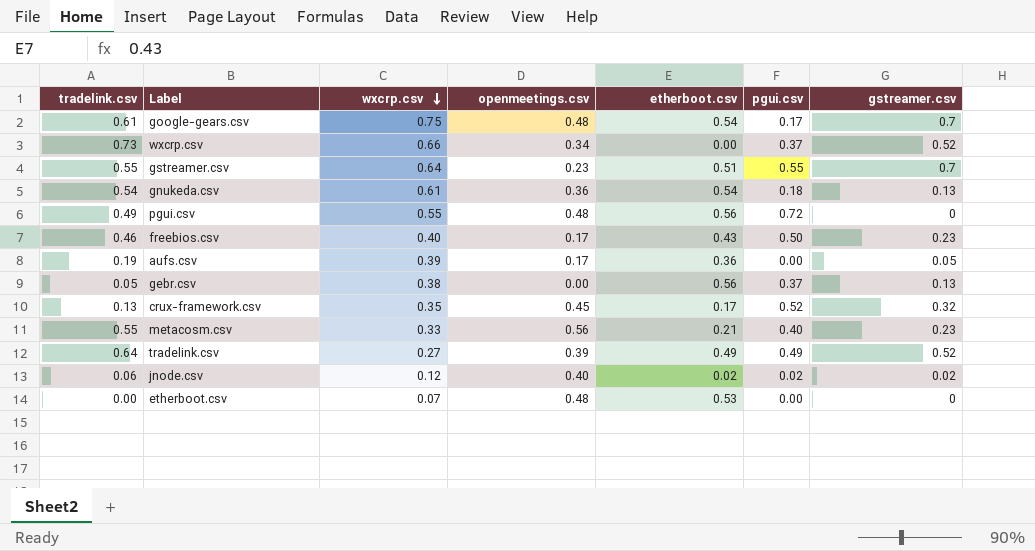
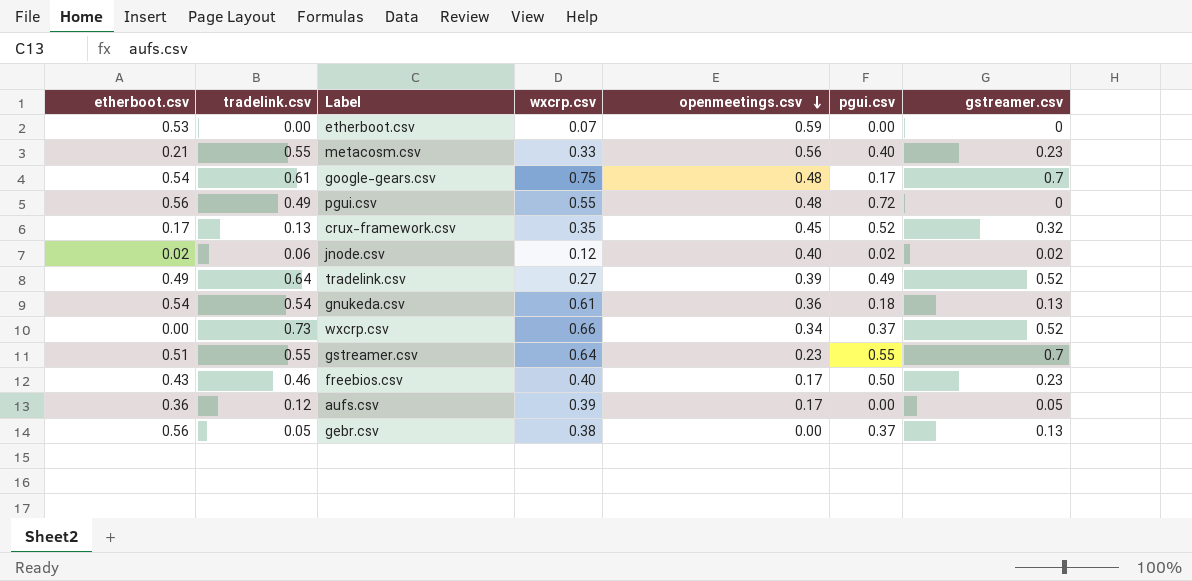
row order: wxcrp.csv descending -> openmeetings.csv descending
column etherboot.csv | position: 5 -> 1
etherboot.csv | openmeetings.csv: 0.48 -> 0.59
aufs.csv | tradelink.csv: 0.19 -> 0.12

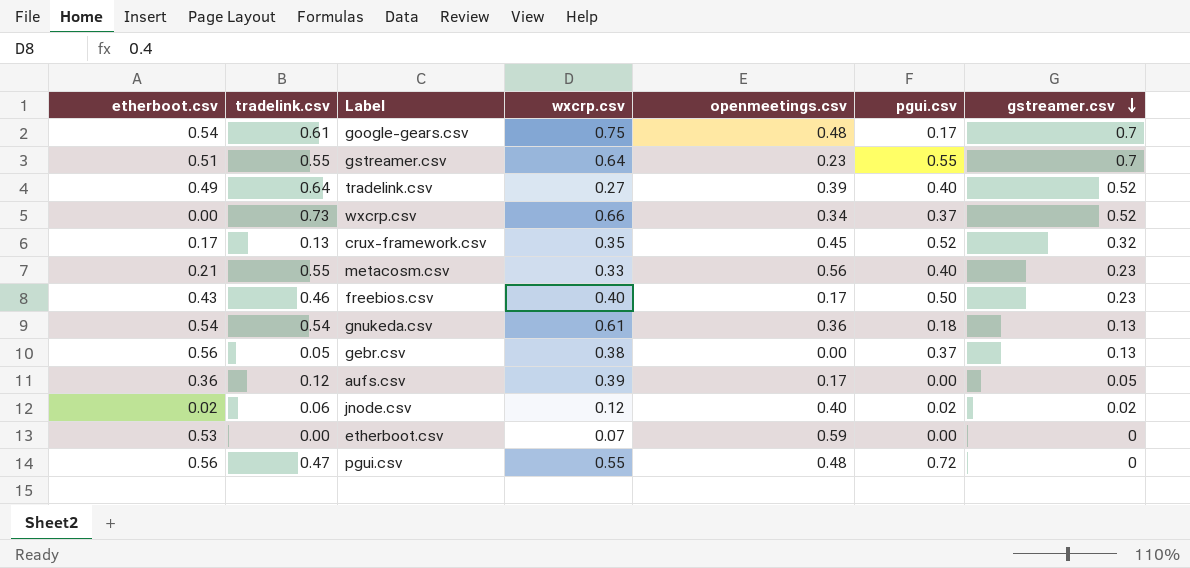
row order: openmeetings.csv descending -> gstreamer.csv descending
tradelink.csv | pgui.csv: 0.49 -> 0.40
pgui.csv | tradelink.csv: 0.49 -> 0.47

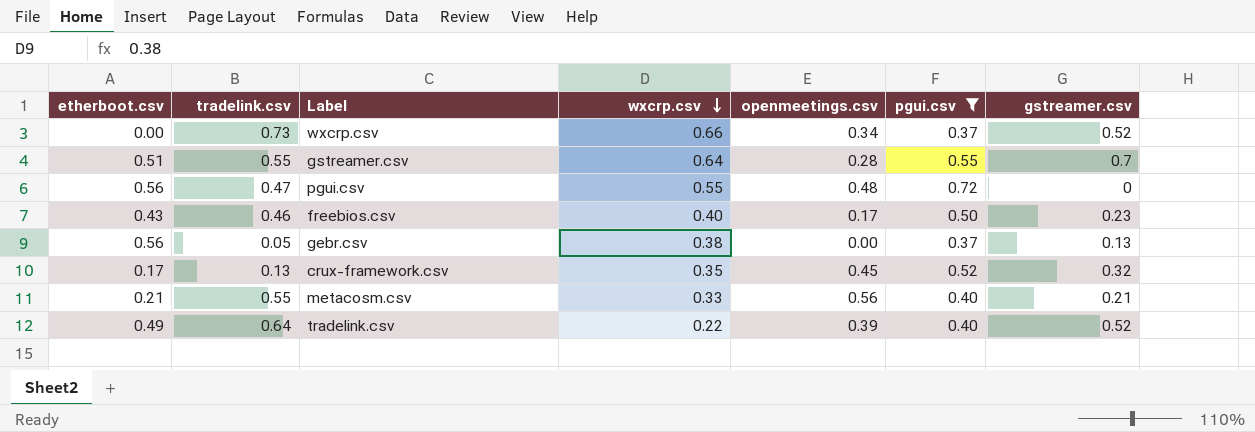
filter: none -> pgui.csv >= 0.37
row order: gstreamer.csv descending -> wxcrp.csv descending
gstreamer.csv | openmeetings.csv: 0.23 -> 0.28
metacosm.csv | gstreamer.csv: 0.23 -> 0.21
tradelink.csv | wxcrp.csv: 0.27 -> 0.22

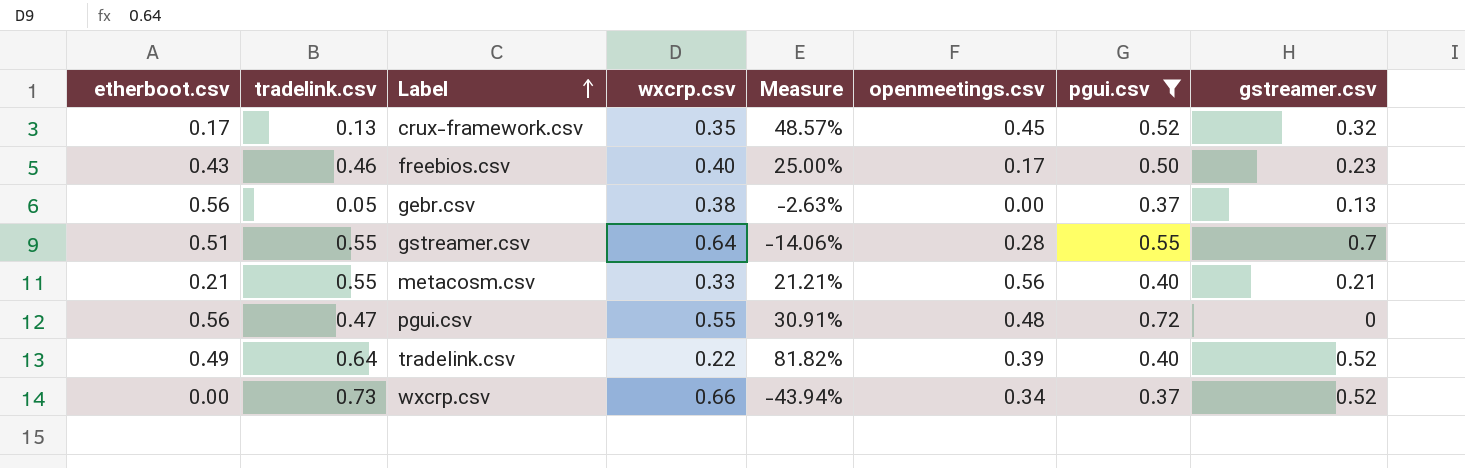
row order: wxcrp.csv descending -> Label ascending
column Measure | formula: none -> ([pgui.csv] - [wxcrp.csv]) / [wxcrp.csv]

